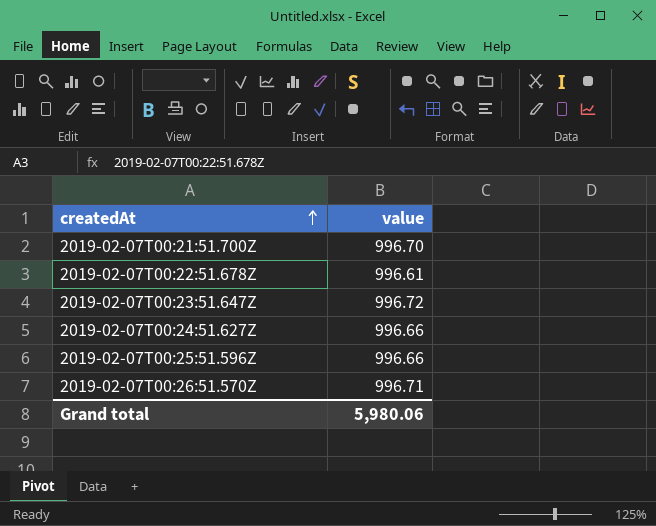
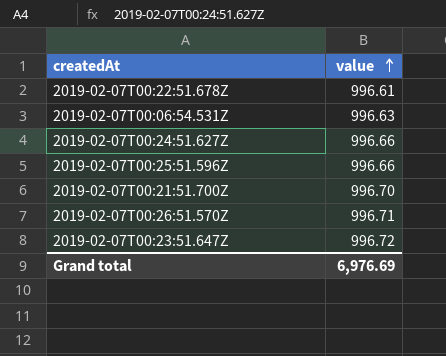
row order: createdAt ascending -> value ascending
row 2019-02-07T00:06:54.531Z: none -> 996.63
Grand total | value: 5,980.06 -> 6,976.69

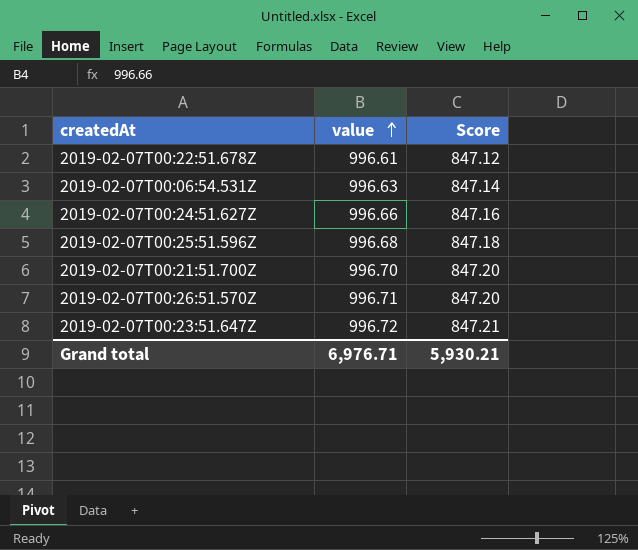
column Score | formula: none -> [value] * 0.85
2019-02-07T00:25:51.596Z | value: 996.66 -> 996.68
Grand total | value: 6,976.69 -> 6,976.71

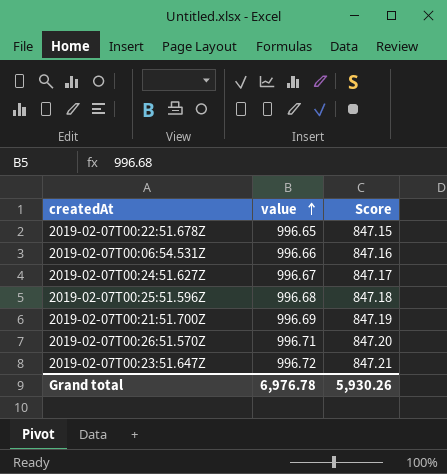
2019-02-07T00:22:51.678Z | value: 996.61 -> 996.65
2019-02-07T00:22:51.678Z | Score: 847.12 -> 847.15
2019-02-07T00:06:54.531Z | value: 996.63 -> 996.66
2019-02-07T00:06:54.531Z | Score: 847.14 -> 847.16
2019-02-07T00:24:51.627Z | value: 996.66 -> 996.67
2019-02-07T00:24:51.627Z | Score: 847.16 -> 847.17
2019-02-07T00:21:51.700Z | value: 996.70 -> 996.69
2019-02-07T00:21:51.700Z | Score: 847.20 -> 847.19
Grand total | value: 6,976.71 -> 6,976.78
Grand total | Score: 5,930.21 -> 5,930.26

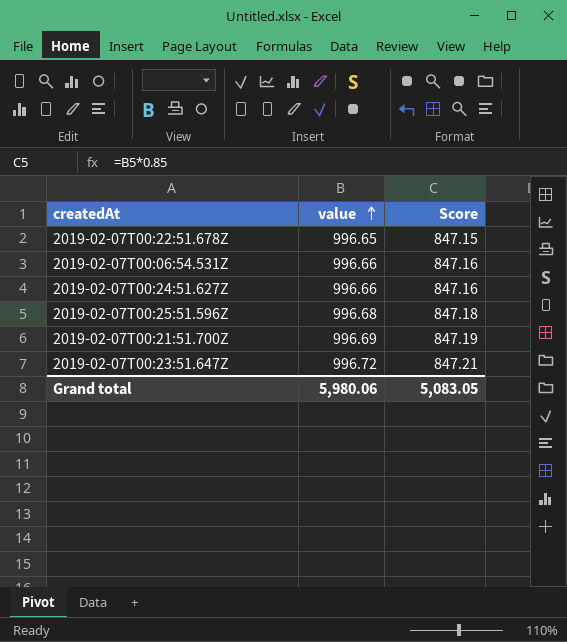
row 2019-02-07T00:26:51.570Z: 996.71 | 847.20 -> none
2019-02-07T00:24:51.627Z | value: 996.67 -> 996.66
2019-02-07T00:24:51.627Z | Score: 847.17 -> 847.16
Grand total | value: 6,976.78 -> 5,980.06
Grand total | Score: 5,930.26 -> 5,083.05

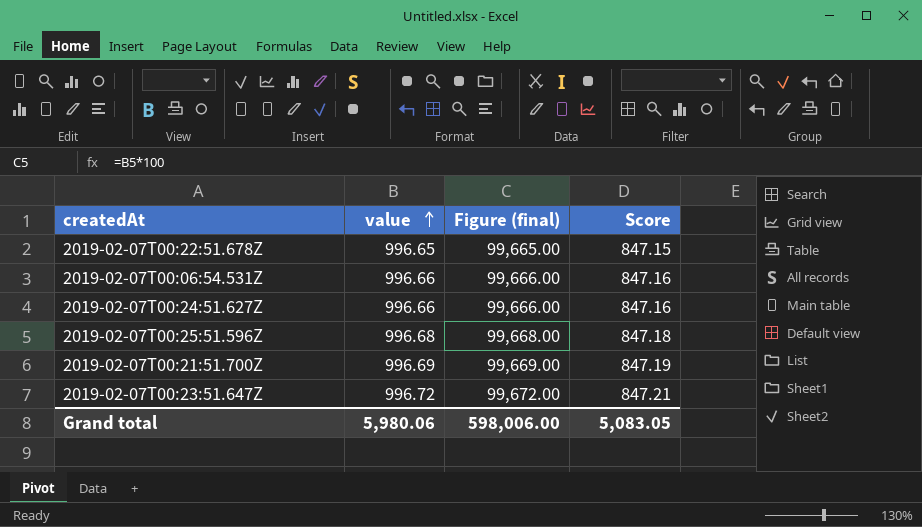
column Figure (final) | formula: none -> [value] * 100

